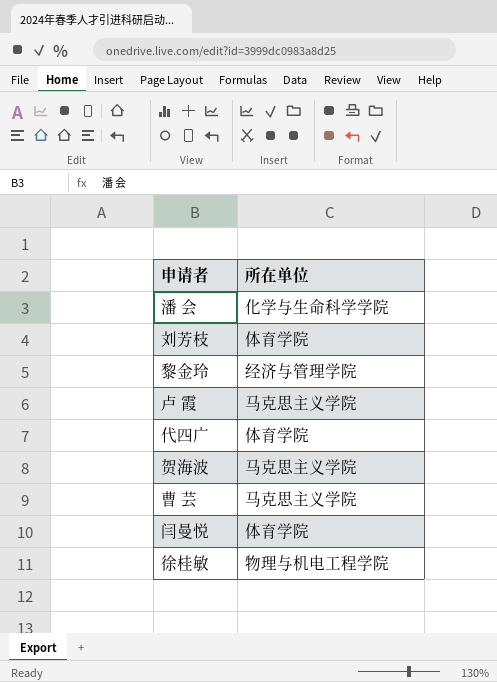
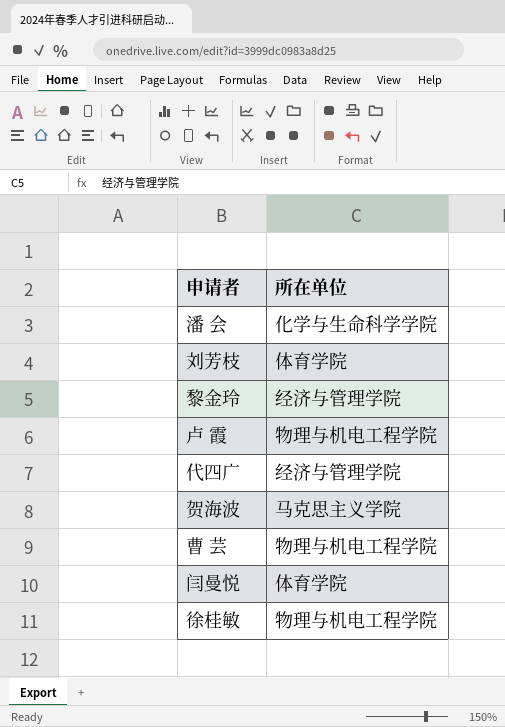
卢 霞 | 所在单位: 马克思主义学院 -> 物理与机电工程学院
代四广 | 所在单位: 体育学院 -> 经济与管理学院
曹 芸 | 所在单位: 马克思主义学院 -> 物理与机电工程学院

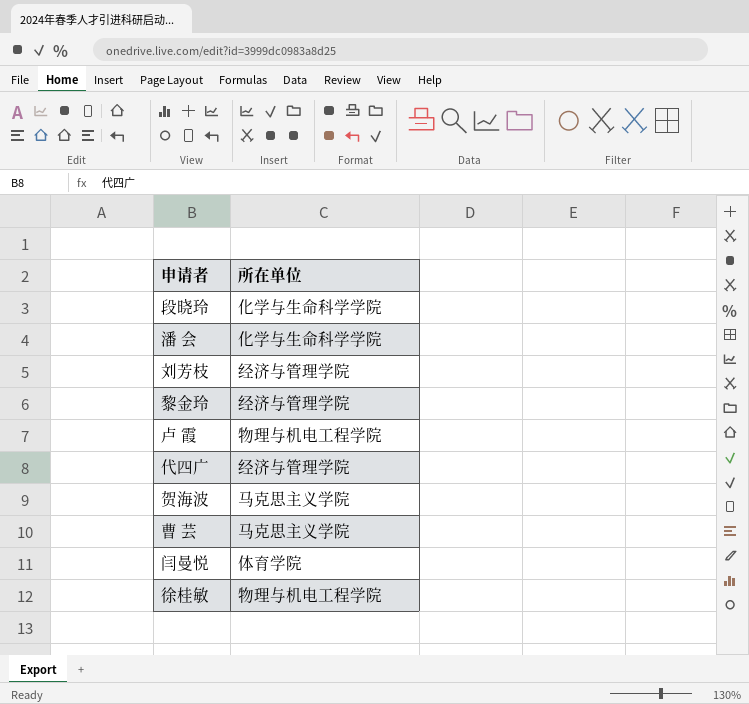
row 段晓玲: none -> 化学与生命科学学院
刘芳枝 | 所在单位: 体育学院 -> 经济与管理学院
曹 芸 | 所在单位: 物理与机电工程学院 -> 马克思主义学院

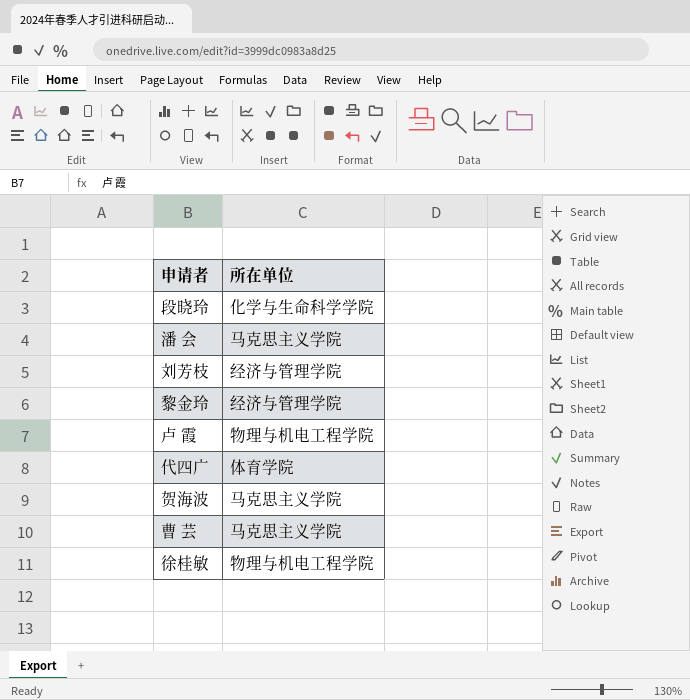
row 闫曼悦: 体育学院 -> none
潘 会 | 所在单位: 化学与生命科学学院 -> 马克思主义学院
代四广 | 所在单位: 经济与管理学院 -> 体育学院

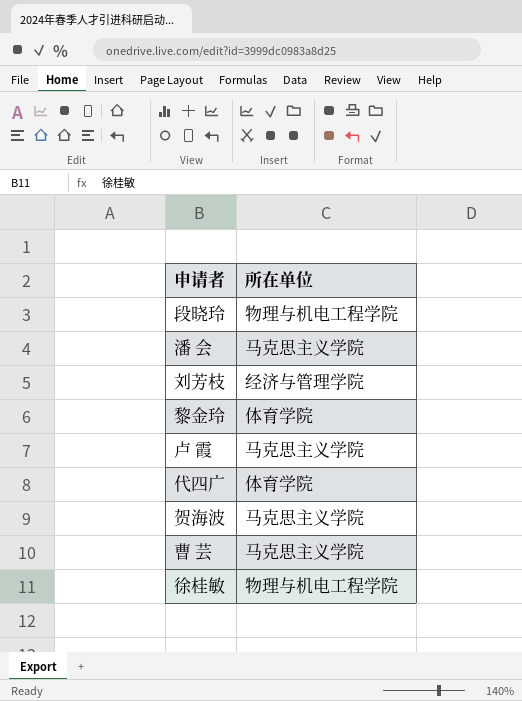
段晓玲 | 所在单位: 化学与生命科学学院 -> 物理与机电工程学院
黎金玲 | 所在单位: 经济与管理学院 -> 体育学院
卢 霞 | 所在单位: 物理与机电工程学院 -> 马克思主义学院

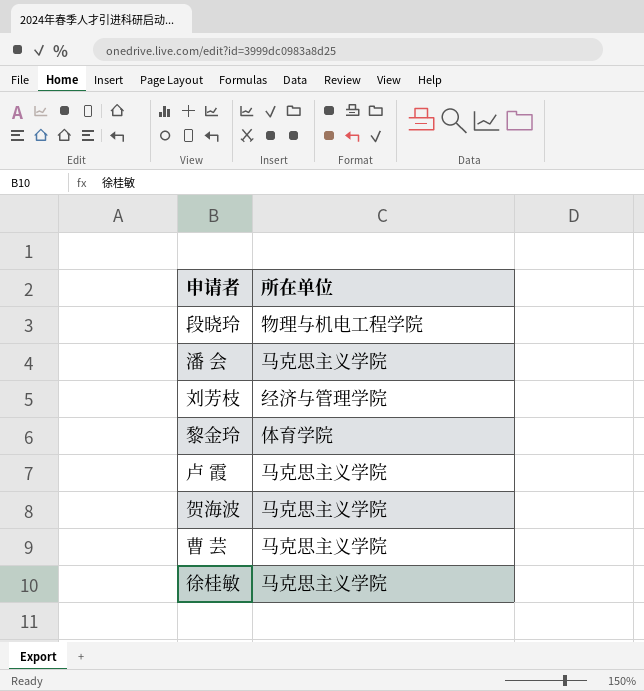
row 代四广: 体育学院 -> none
徐桂敏 | 所在单位: 物理与机电工程学院 -> 马克思主义学院

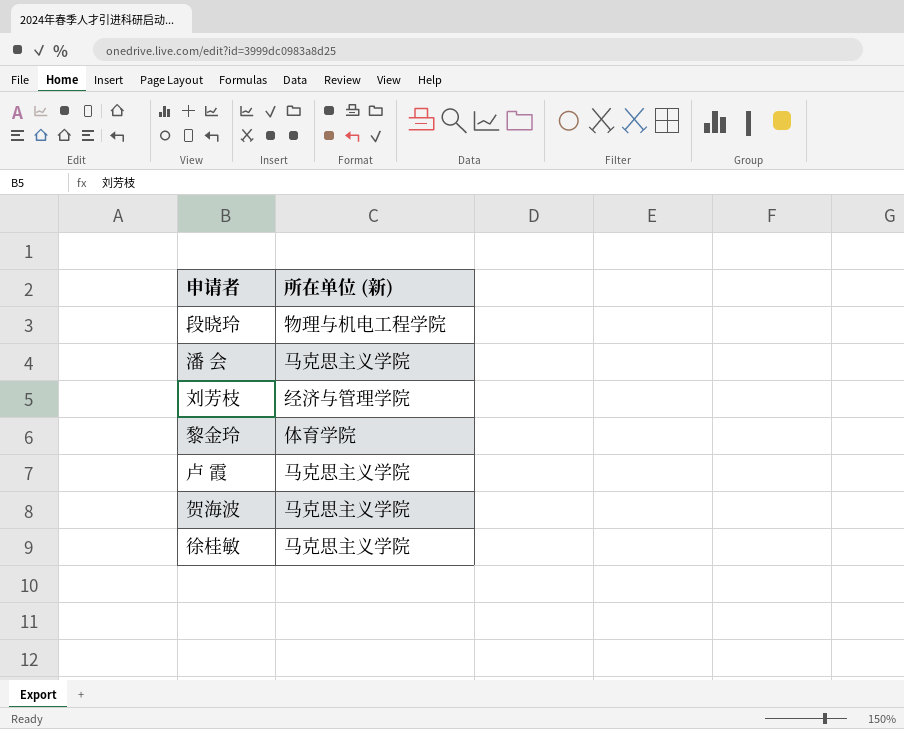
column name: 所在单位 -> 所在单位 (新)
row 曹 芸: 马克思主义学院 -> none

